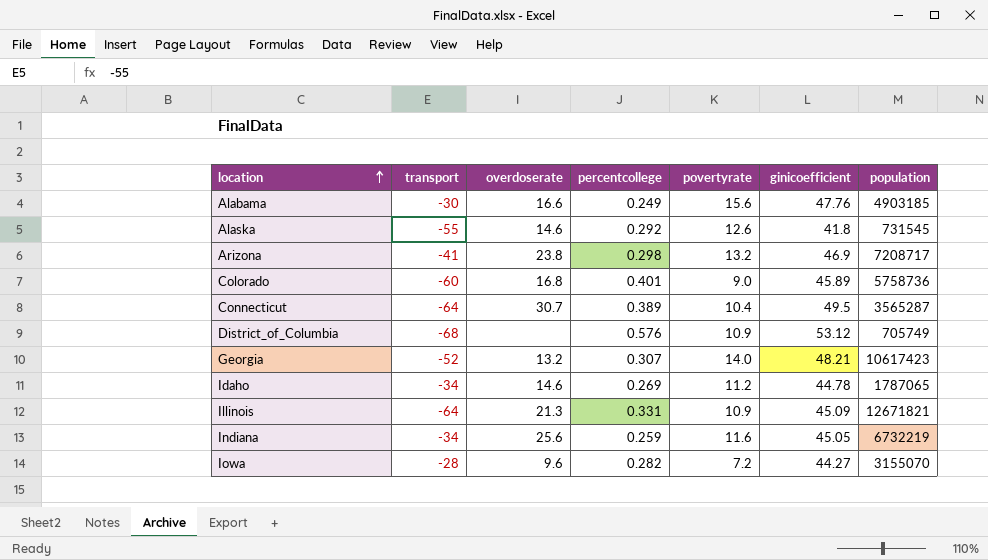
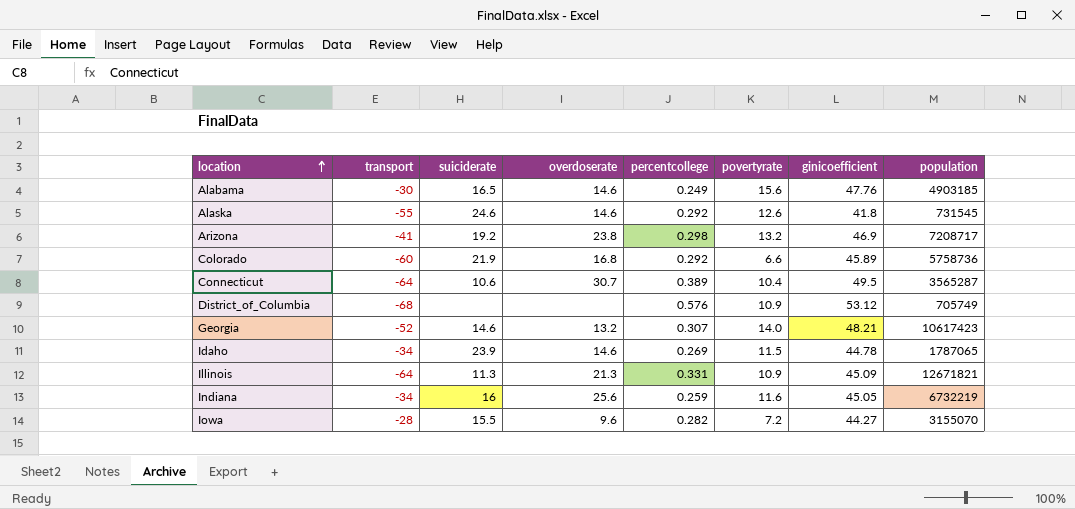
column suiciderate | position: none -> 3
Alabama | overdoserate: 16.6 -> 14.6
Colorado | percentcollege: 0.401 -> 0.292
Colorado | povertyrate: 9.0 -> 6.6
Idaho | povertyrate: 11.2 -> 11.5

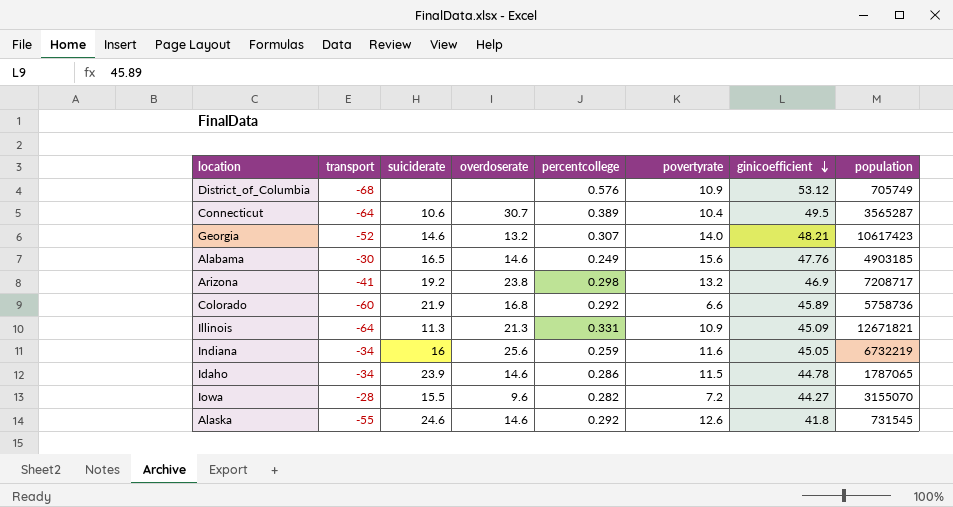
row order: location ascending -> ginicoefficient descending
Idaho | percentcollege: 0.269 -> 0.286

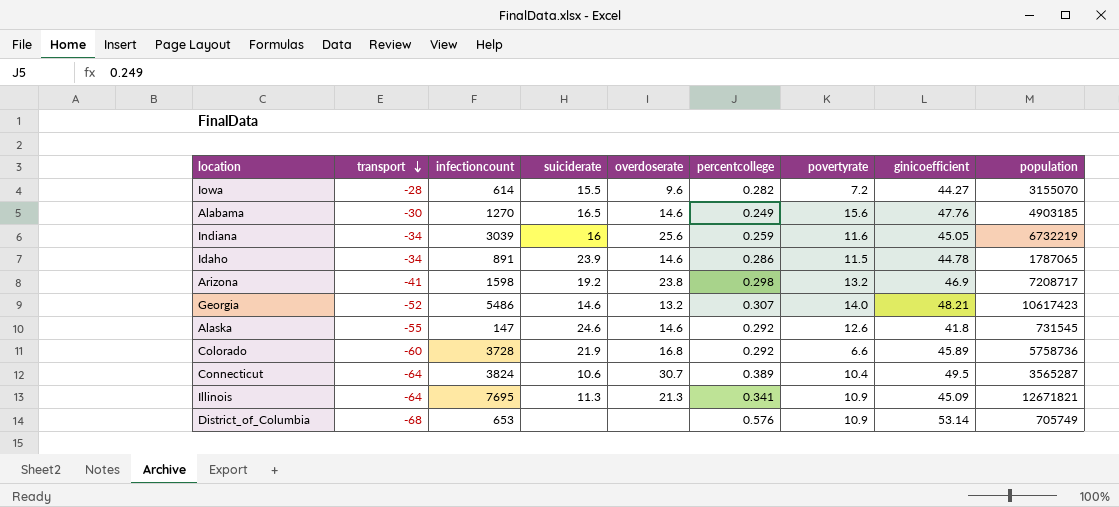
row order: ginicoefficient descending -> transport descending
column infectioncount | position: none -> 3
Illinois | percentcollege: 0.331 -> 0.341
District_of_Columbia | ginicoefficient: 53.12 -> 53.14

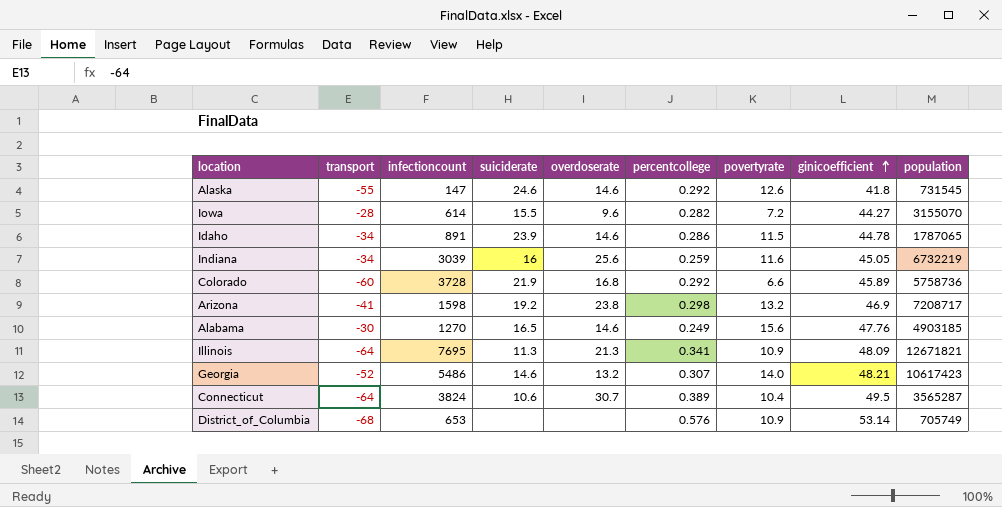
row order: transport descending -> ginicoefficient ascending
Illinois | ginicoefficient: 45.09 -> 48.09

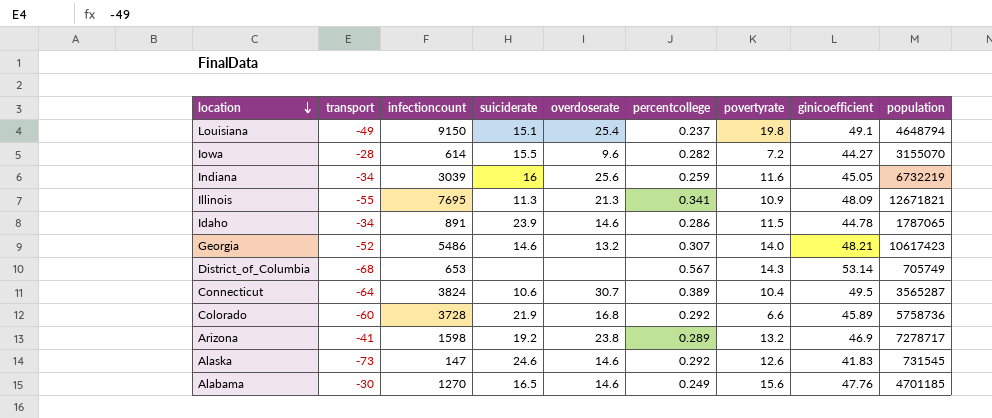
row order: ginicoefficient ascending -> location descending
row Louisiana: none -> -49 | 9150 | 15.1 | 25.4 | 0.237 | 19.8 | 49.1 | 4648794
Illinois | transport: -64 -> -55
District_of_Columbia | percentcollege: 0.576 -> 0.567
District_of_Columbia | povertyrate: 10.9 -> 14.3
Arizona | percentcollege: 0.298 -> 0.289
Arizona | population: 7208717 -> 7278717
Alaska | transport: -55 -> -73
Alaska | ginicoefficient: 41.8 -> 41.83
Alabama | population: 4903185 -> 4701185

